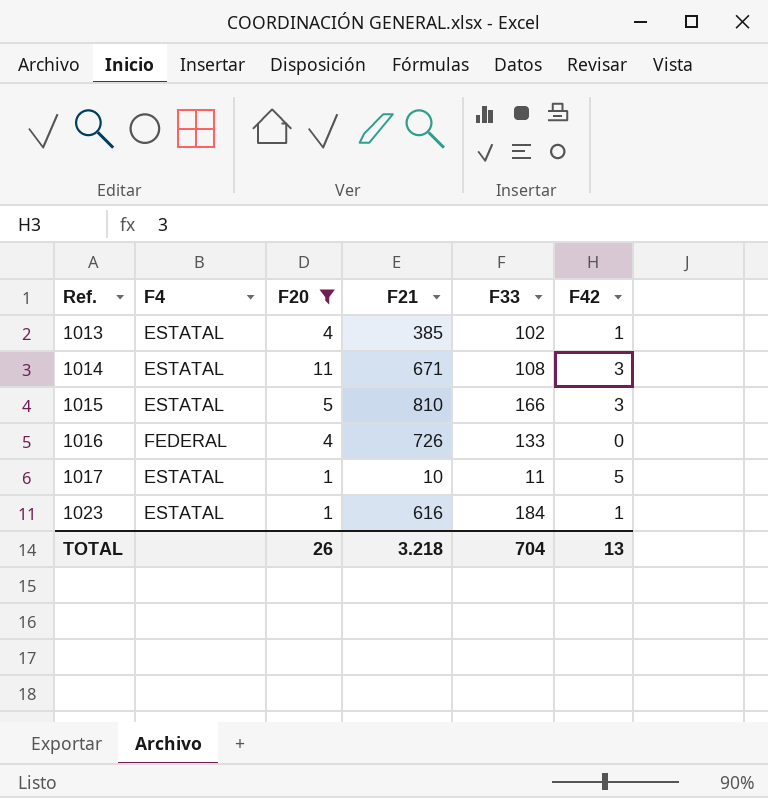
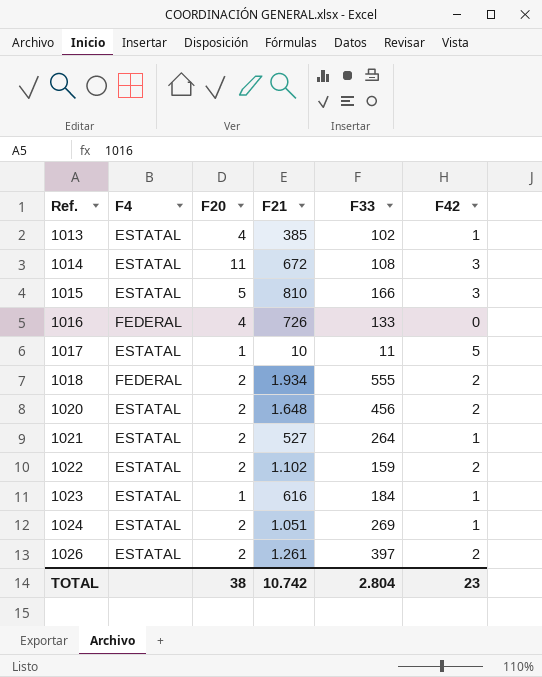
filter: F20 != 2 -> none
1014 | F21: 671 -> 672
TOTAL | F20: 26 -> 38
TOTAL | F21: 3.218 -> 10.742
TOTAL | F33: 704 -> 2.804
TOTAL | F42: 13 -> 23

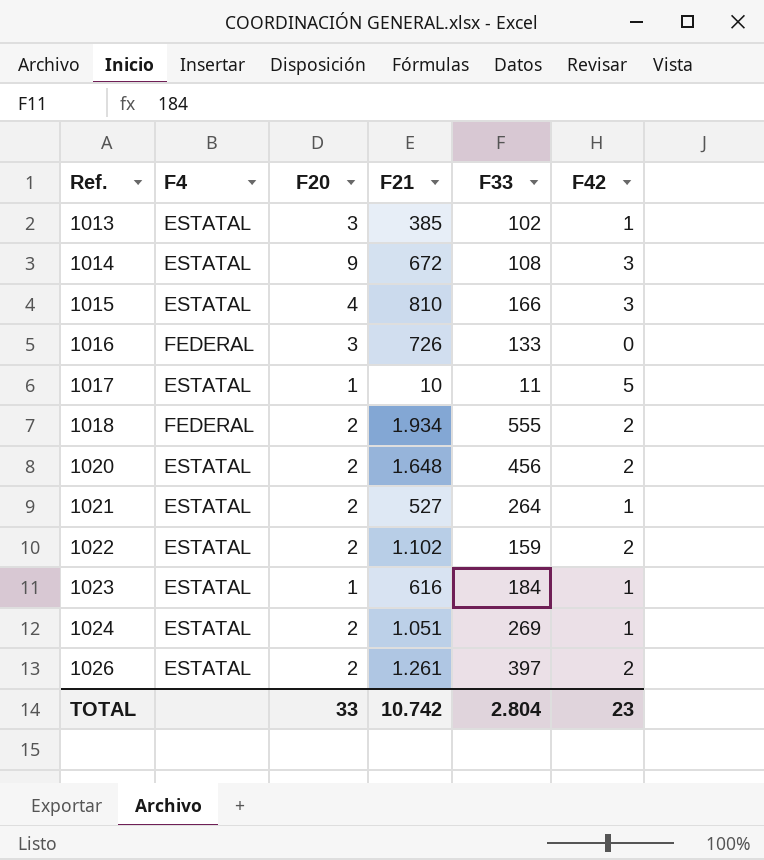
1013 | F20: 4 -> 3
1014 | F20: 11 -> 9
1015 | F20: 5 -> 4
1016 | F20: 4 -> 3
TOTAL | F20: 38 -> 33

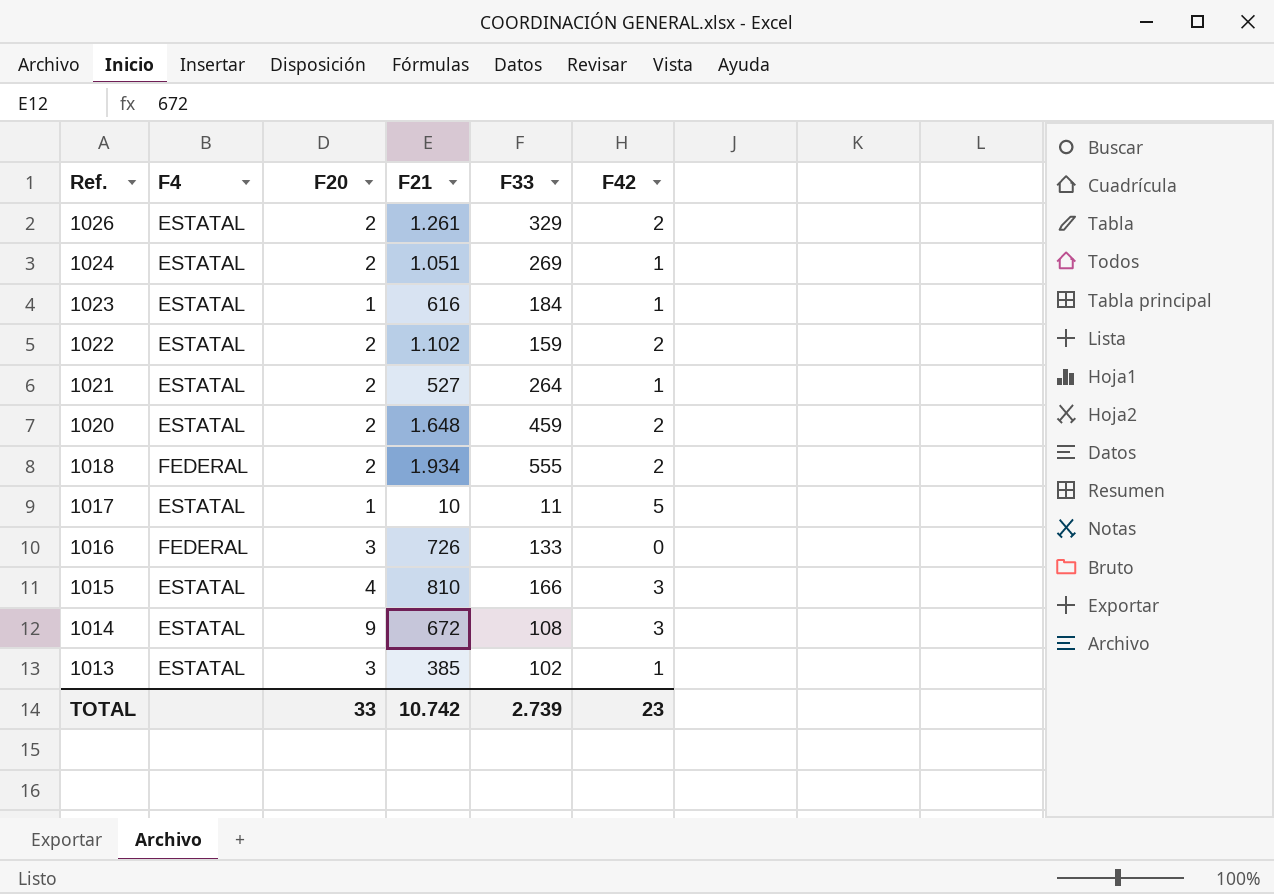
row order: Ref. ascending -> Ref. descending
1026 | F33: 397 -> 329
1020 | F33: 456 -> 459
TOTAL | F33: 2.804 -> 2.739

